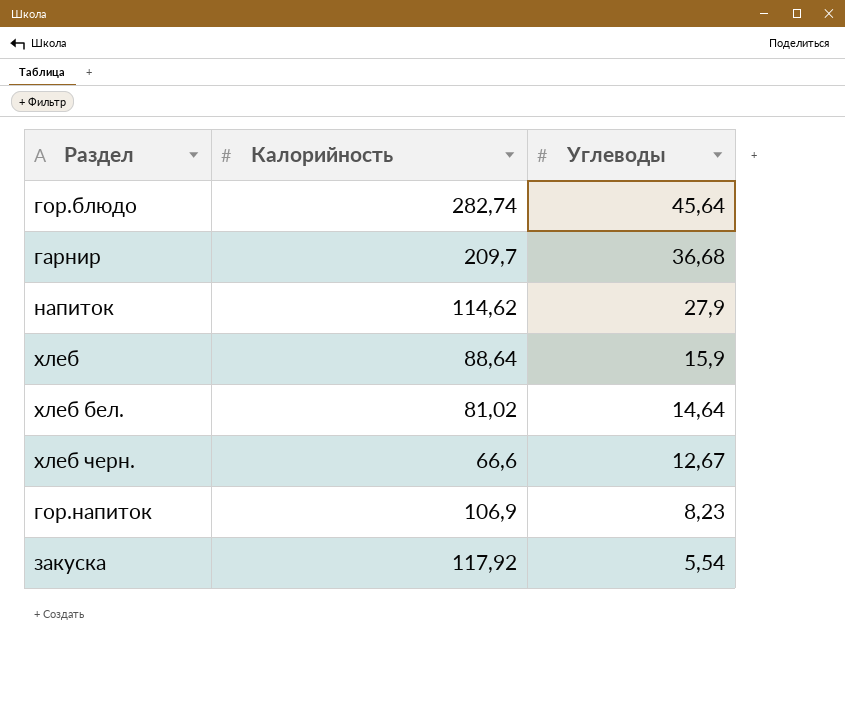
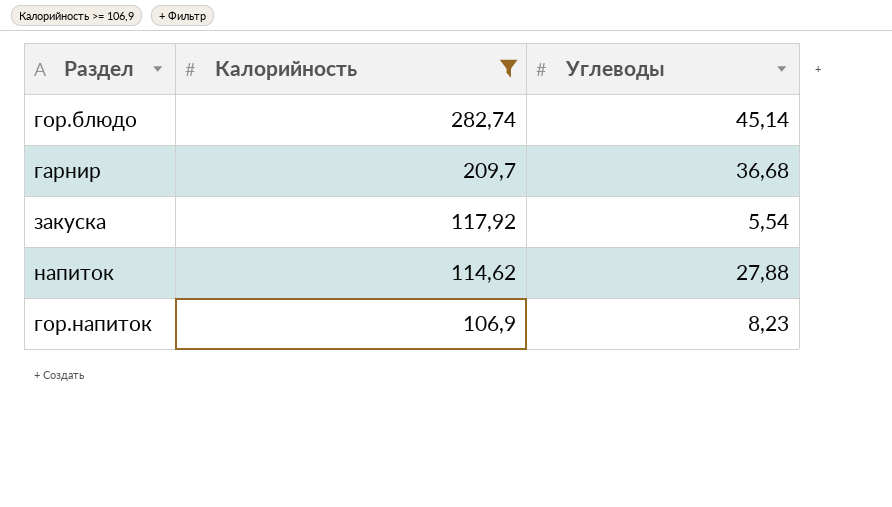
filter: none -> Калорийность >= 106,9
row order: Углеводы descending -> Калорийность descending
гор.блюдо | Углеводы: 45,64 -> 45,14
напиток | Углеводы: 27,9 -> 27,88

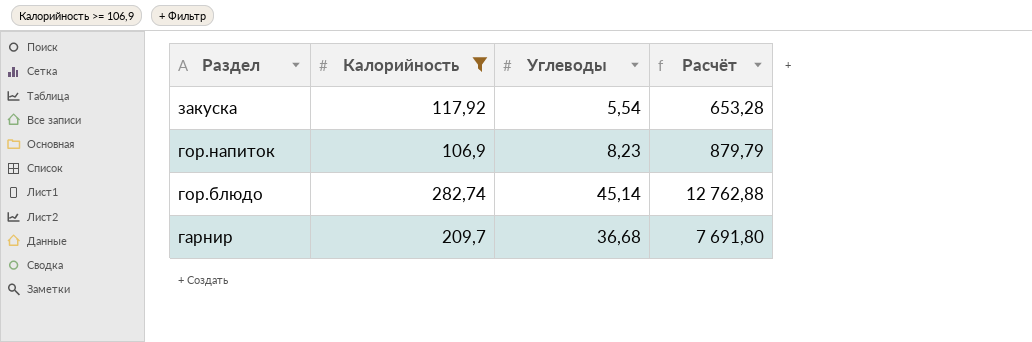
row order: Калорийность descending -> Раздел descending
column Расчёт | formula: none -> [Калорийность] * [Углеводы]
row напиток: 114,62 | 27,88 -> none

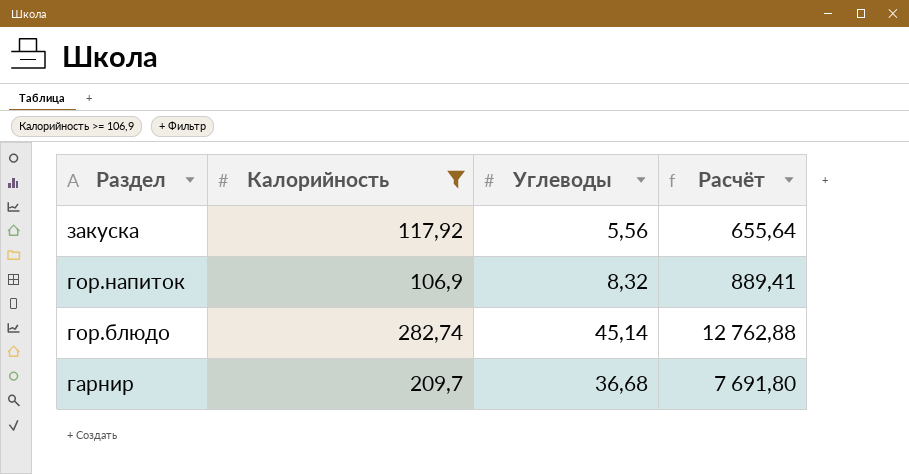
закуска | Углеводы: 5,54 -> 5,56
закуска | Расчёт: 653,28 -> 655,64
гор.напиток | Углеводы: 8,23 -> 8,32
гор.напиток | Расчёт: 879,79 -> 889,41

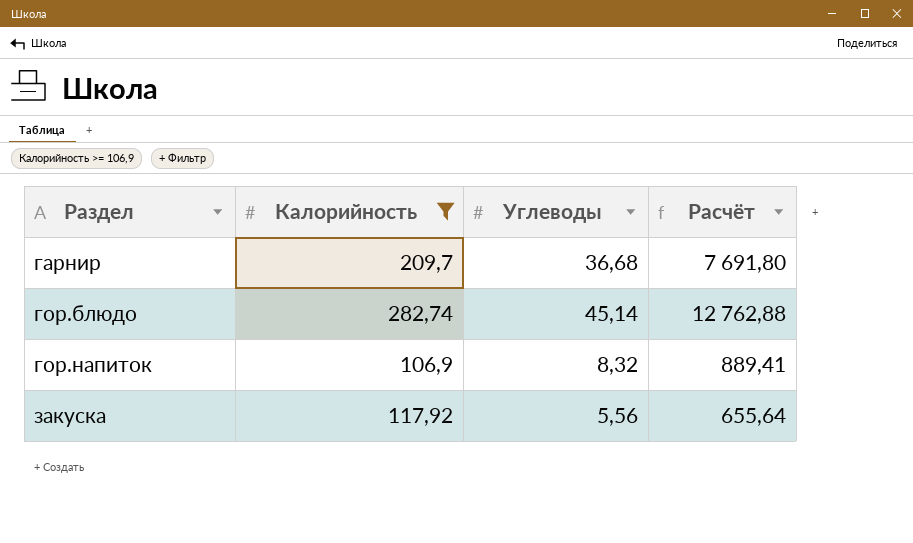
row order: Раздел descending -> Раздел ascending

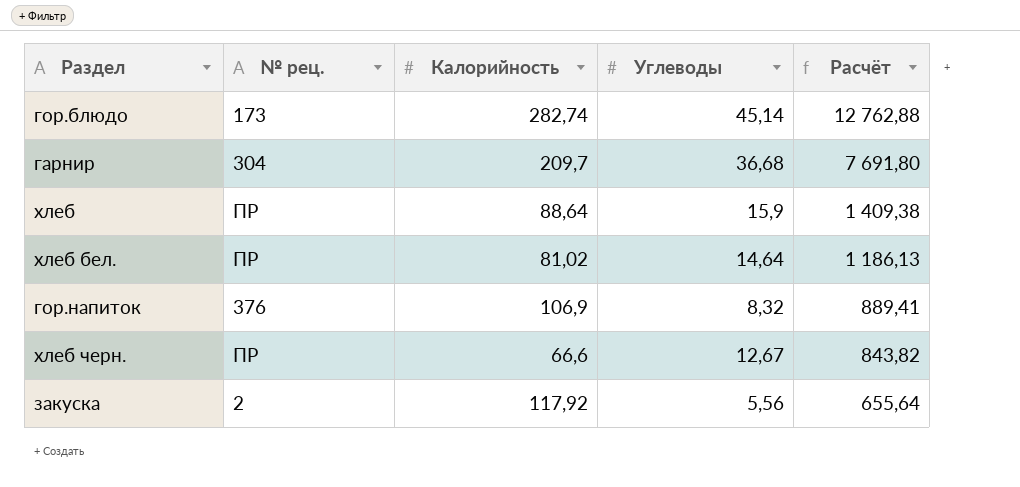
filter: Калорийность >= 106,9 -> none
row order: Раздел ascending -> Расчёт descending
column № рец. | position: none -> 2

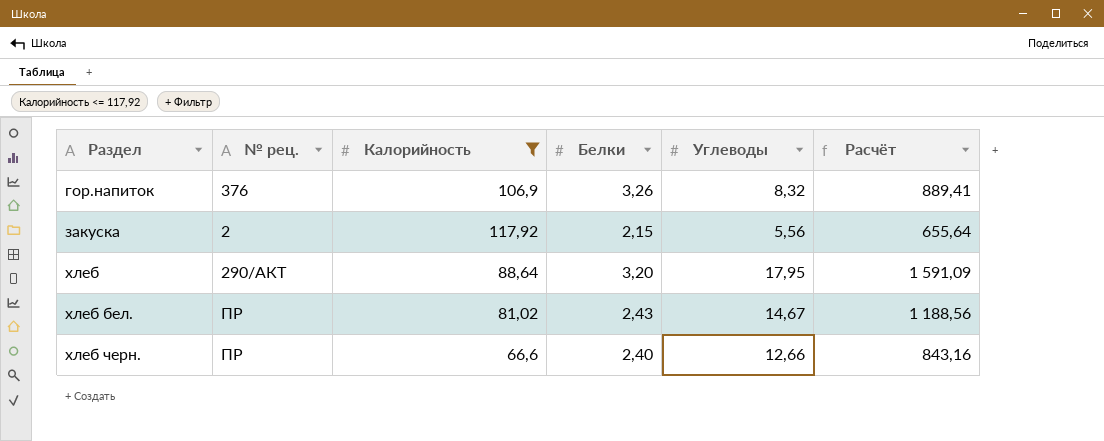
filter: none -> Калорийность <= 117,92
row order: Расчёт descending -> Раздел ascending
column Белки | position: none -> 4
хлеб | № рец.: ПР -> 290/АКТ
хлеб | Углеводы: 15,9 -> 17,95
хлеб | Расчёт: 1 409,38 -> 1 591,09
хлеб бел. | Углеводы: 14,64 -> 14,67
хлеб бел. | Расчёт: 1 186,13 -> 1 188,56
хлеб черн. | Углеводы: 12,67 -> 12,66
хлеб черн. | Расчёт: 843,82 -> 843,16

